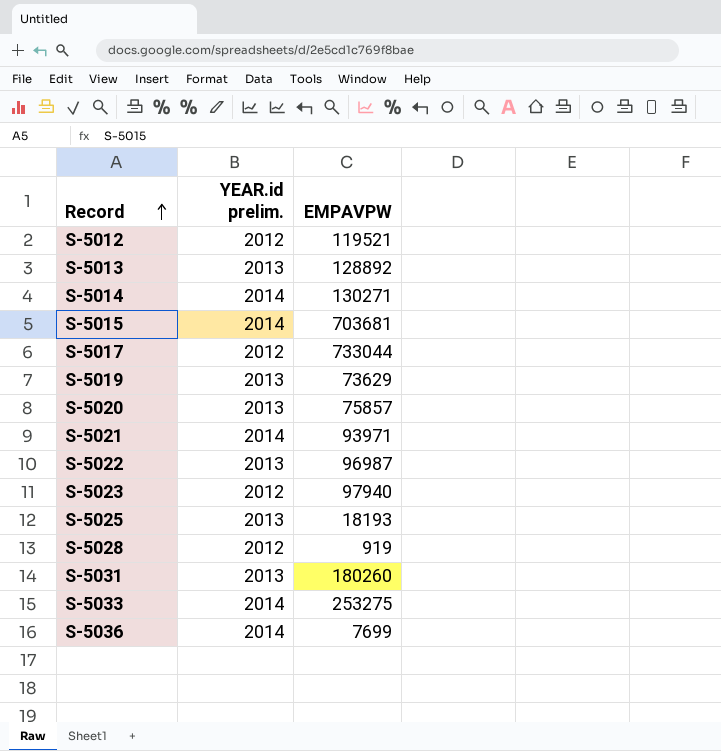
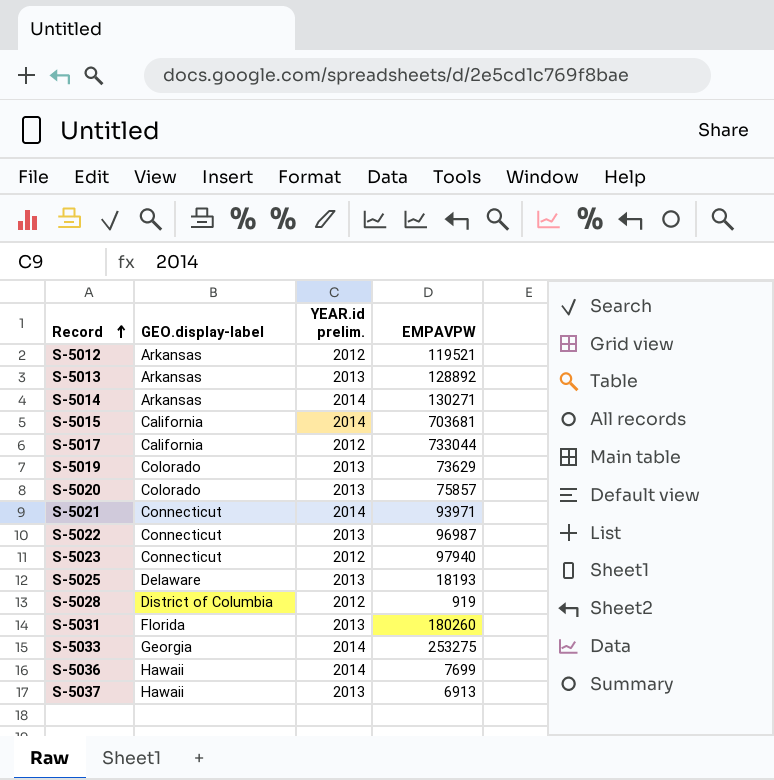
column GEO.display-label | position: none -> 2
row S-5037: none -> Hawaii | 2013 | 6913

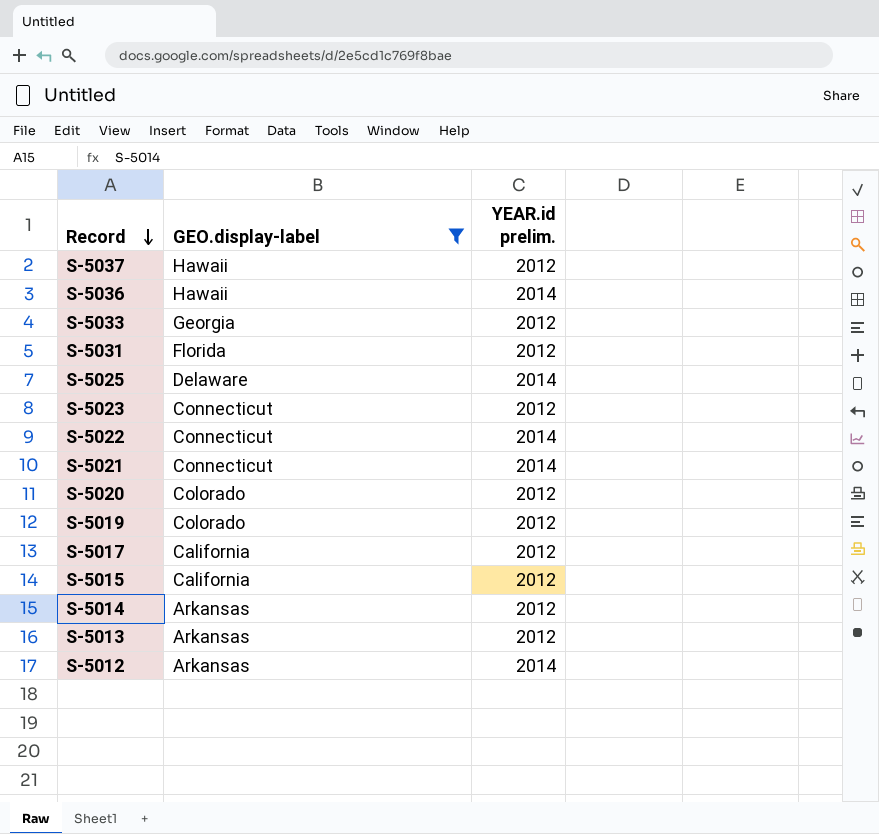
filter: none -> GEO.display-label != District of Columbia
row order: Record ascending -> Record descending
column EMPAVPW | position: 4 -> none
S-5037 | YEAR.id prelim.: 2013 -> 2012
S-5033 | YEAR.id prelim.: 2014 -> 2012
S-5031 | YEAR.id prelim.: 2013 -> 2012
S-5025 | YEAR.id prelim.: 2013 -> 2014
S-5022 | YEAR.id prelim.: 2013 -> 2014
S-5020 | YEAR.id prelim.: 2013 -> 2012
S-5019 | YEAR.id prelim.: 2013 -> 2012
S-5015 | YEAR.id prelim.: 2014 -> 2012
S-5014 | YEAR.id prelim.: 2014 -> 2012
S-5013 | YEAR.id prelim.: 2013 -> 2012
S-5012 | YEAR.id prelim.: 2012 -> 2014

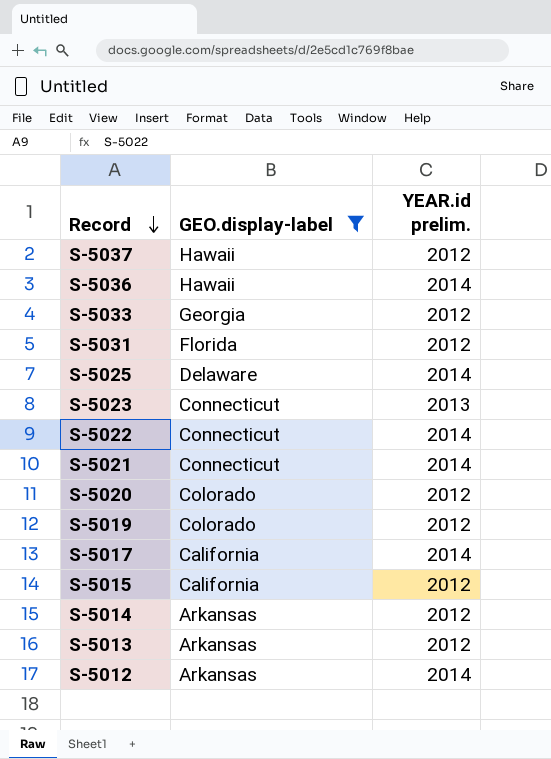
S-5023 | YEAR.id prelim.: 2012 -> 2013
S-5017 | YEAR.id prelim.: 2012 -> 2014

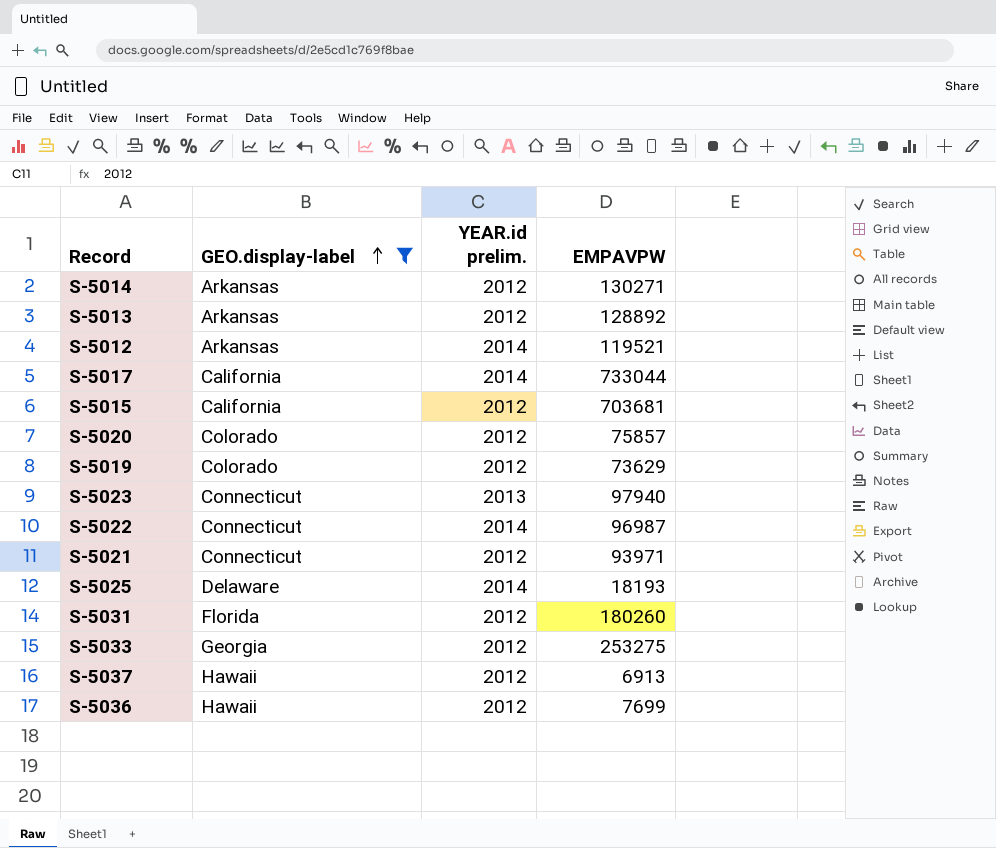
row order: Record descending -> GEO.display-label ascending
column EMPAVPW | position: none -> 4
S-5021 | YEAR.id prelim.: 2014 -> 2012
S-5036 | YEAR.id prelim.: 2014 -> 2012

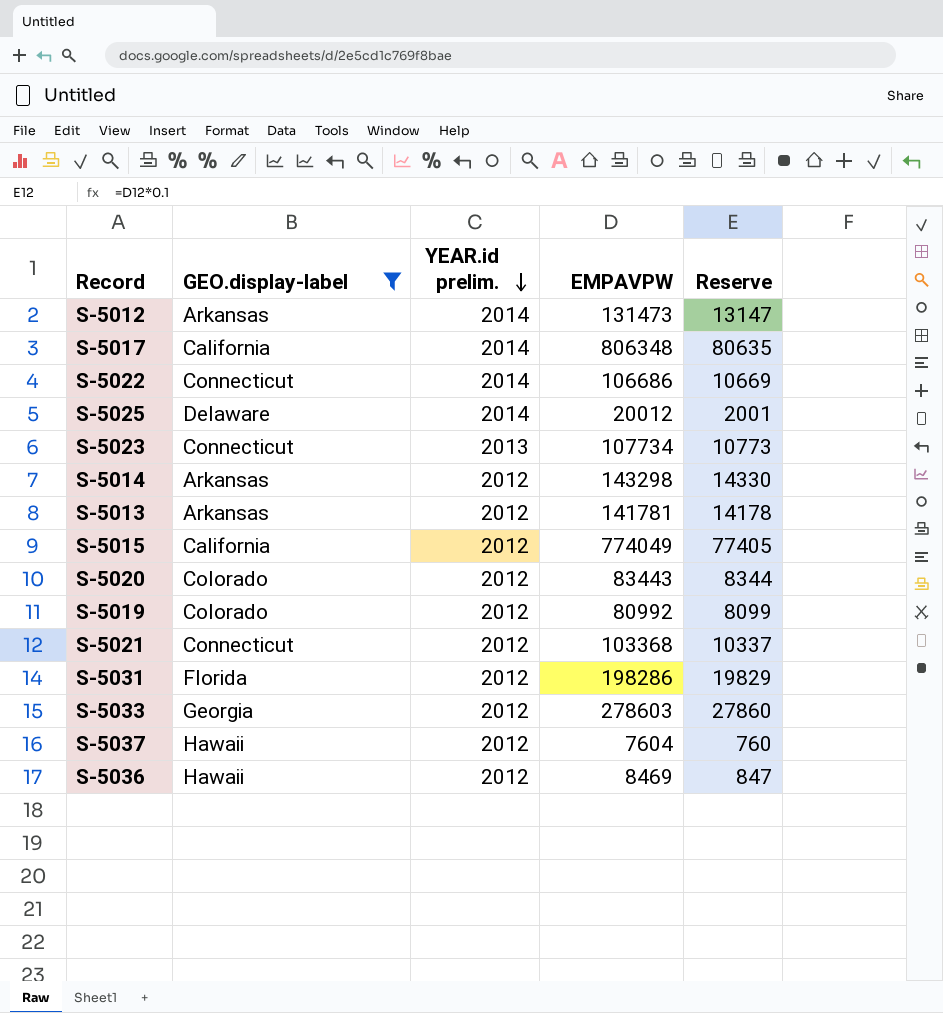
row order: GEO.display-label ascending -> YEAR.id prelim. descending
column Reserve | formula: none -> [EMPAVPW] * 0.1
S-5012 | EMPAVPW: 119521 -> 131473
S-5017 | EMPAVPW: 733044 -> 806348
S-5022 | EMPAVPW: 96987 -> 106686
S-5025 | EMPAVPW: 18193 -> 20012
S-5023 | EMPAVPW: 97940 -> 107734
S-5014 | EMPAVPW: 130271 -> 143298
S-5013 | EMPAVPW: 128892 -> 141781
S-5015 | EMPAVPW: 703681 -> 774049
S-5020 | EMPAVPW: 75857 -> 83443
S-5019 | EMPAVPW: 73629 -> 80992
S-5021 | EMPAVPW: 93971 -> 103368
S-5031 | EMPAVPW: 180260 -> 198286
S-5033 | EMPAVPW: 253275 -> 278603
S-5037 | EMPAVPW: 6913 -> 7604
S-5036 | EMPAVPW: 7699 -> 8469

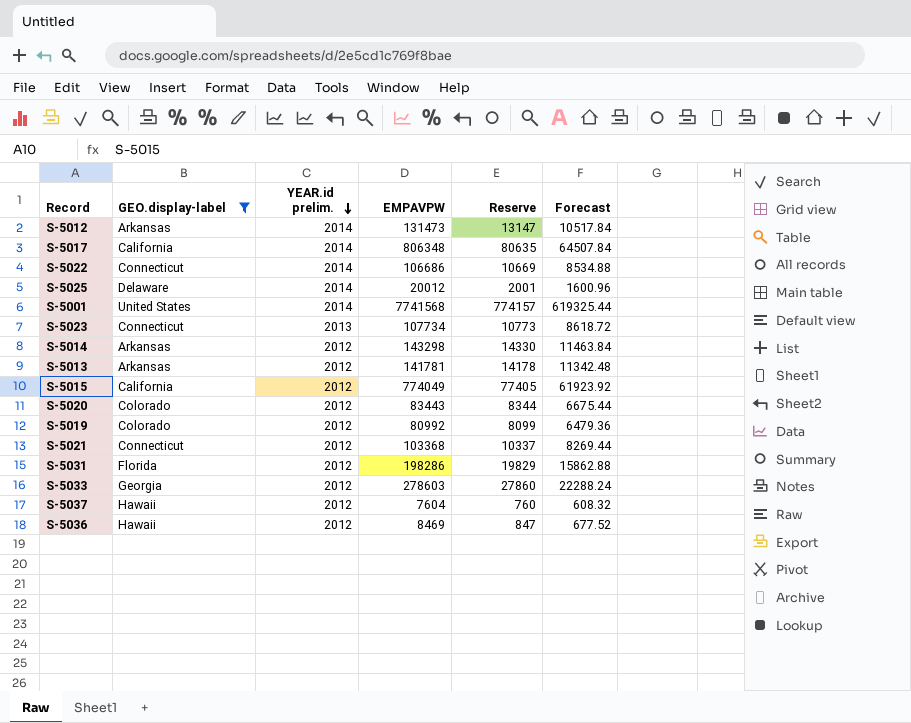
column Forecast | formula: none -> [EMPAVPW] * 0.08
row S-5001: none -> United States | 2014 | 7741568 | 774157 | 619325.44

